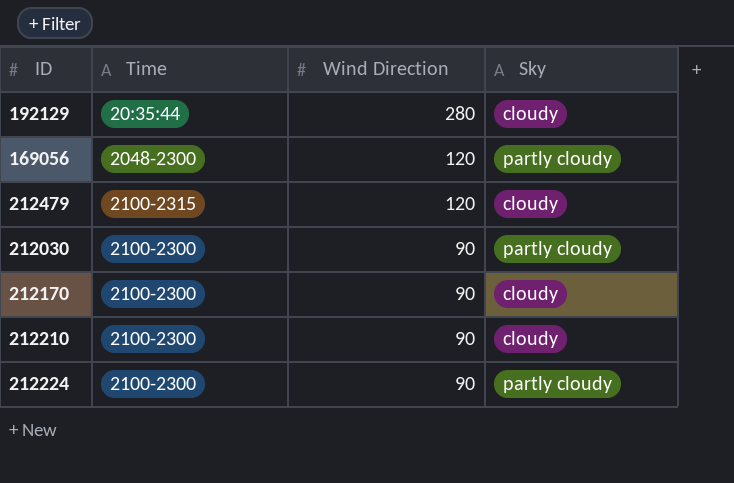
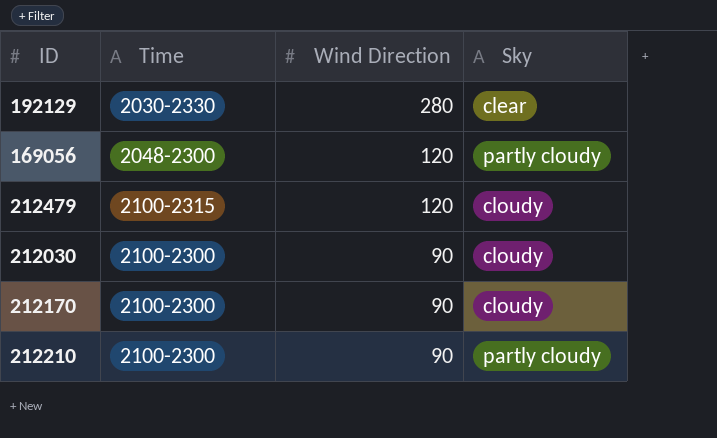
row 212224: 2100-2300 | 90 | partly cloudy -> none
192129 | Time: 20:35:44 -> 2030-2330
192129 | Sky: cloudy -> clear
212030 | Sky: partly cloudy -> cloudy
212210 | Sky: cloudy -> partly cloudy

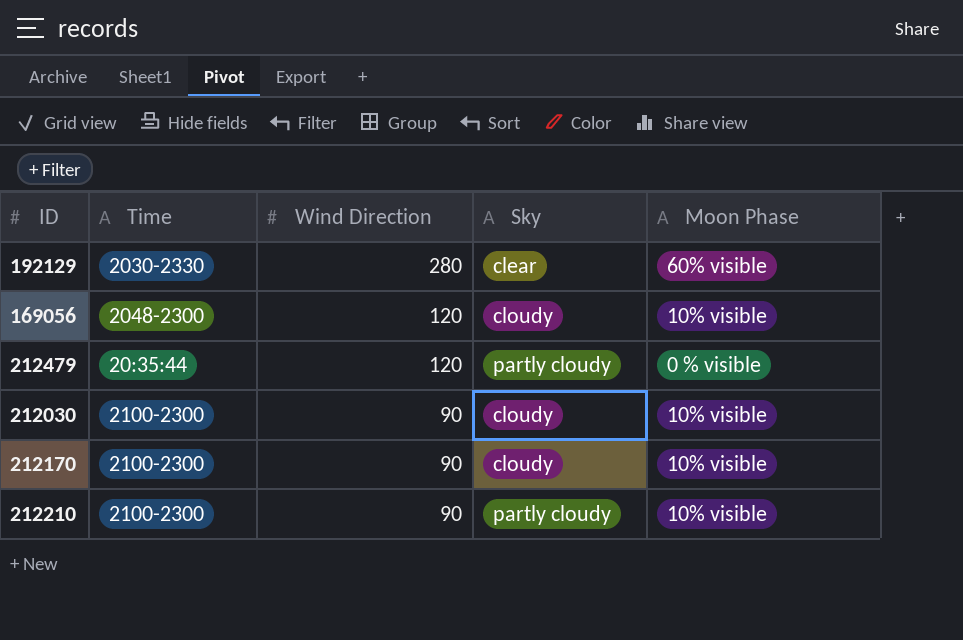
column Moon Phase | position: none -> 5
169056 | Sky: partly cloudy -> cloudy
212479 | Time: 2100-2315 -> 20:35:44
212479 | Sky: cloudy -> partly cloudy

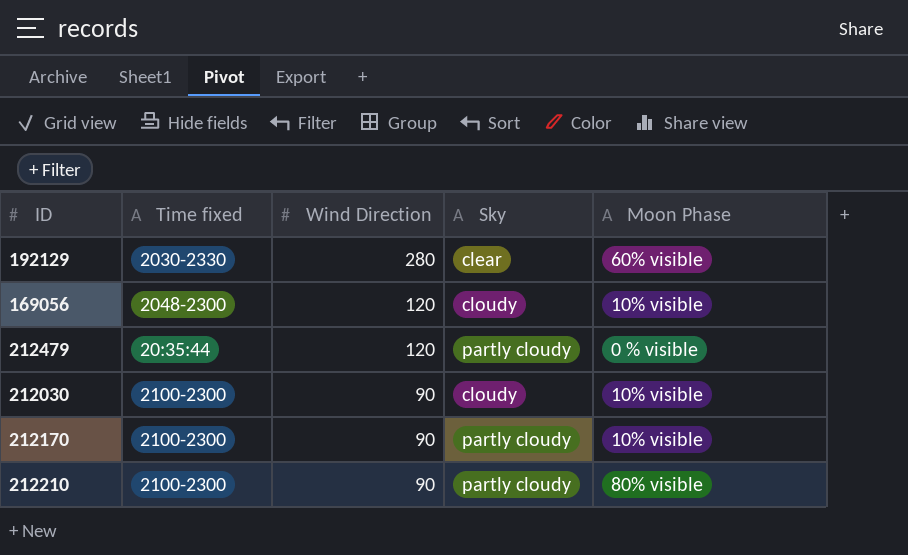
column name: Time -> Time fixed
212170 | Sky: cloudy -> partly cloudy
212210 | Moon Phase: 10% visible -> 80% visible

